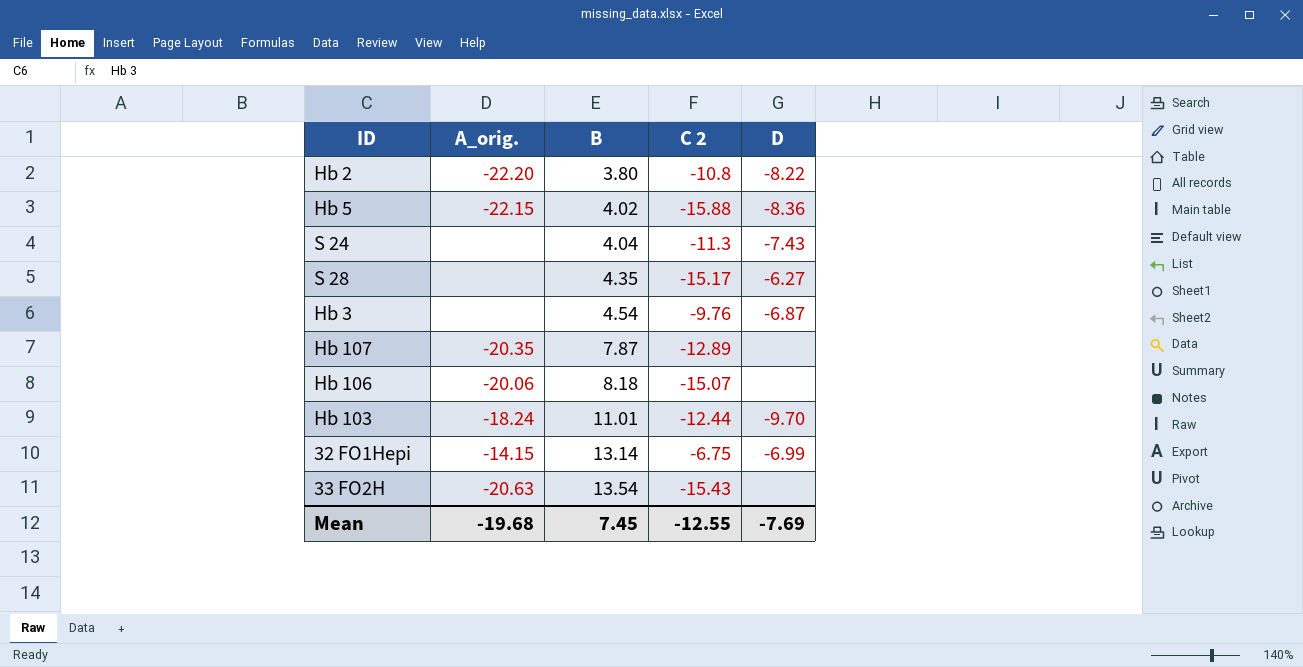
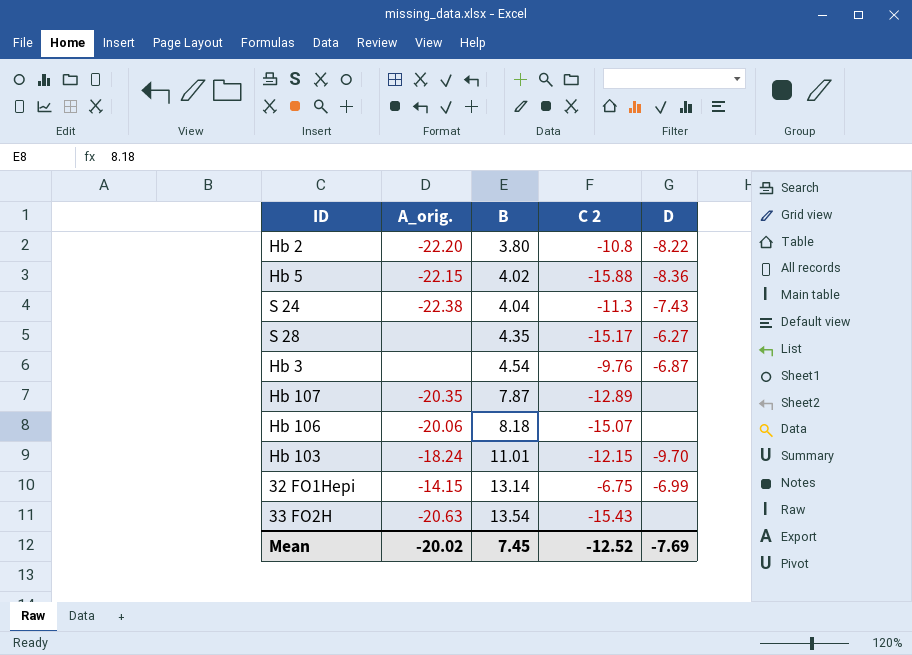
S 24 | A_orig.: none -> -22.38
Hb 103 | C 2: -12.44 -> -12.15
Mean | A_orig.: -19.68 -> -20.02
Mean | C 2: -12.55 -> -12.52

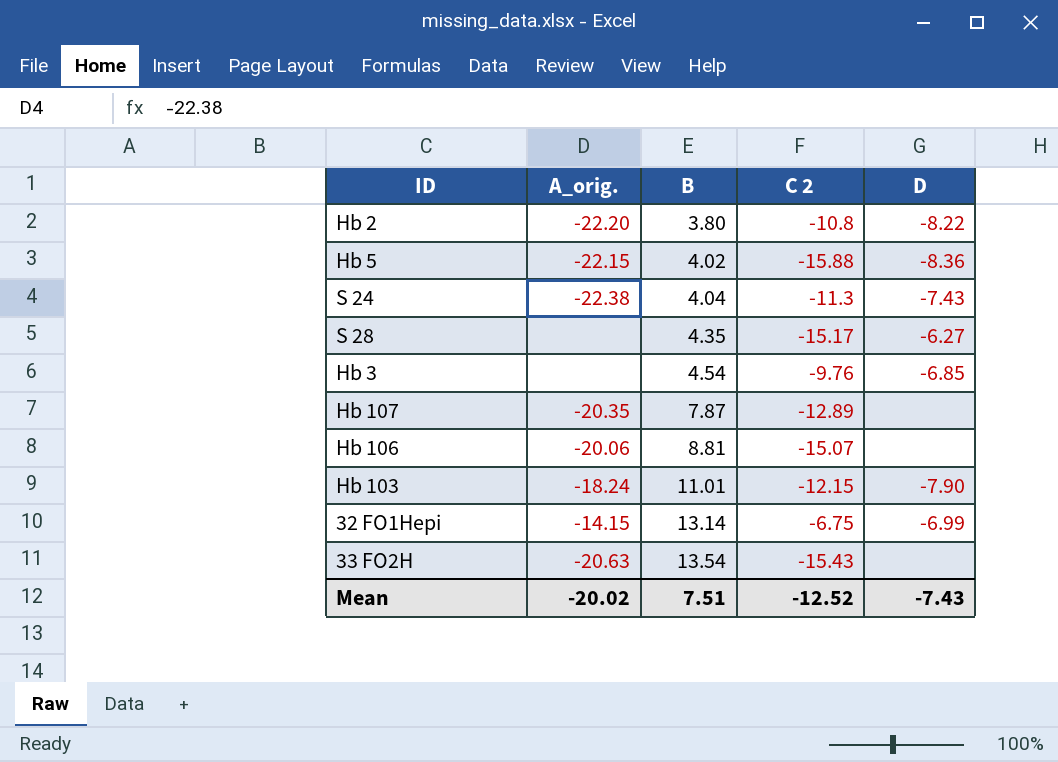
Hb 3 | D: -6.87 -> -6.85
Hb 106 | B: 8.18 -> 8.81
Hb 103 | D: -9.70 -> -7.90
Mean | B: 7.45 -> 7.51
Mean | D: -7.69 -> -7.43

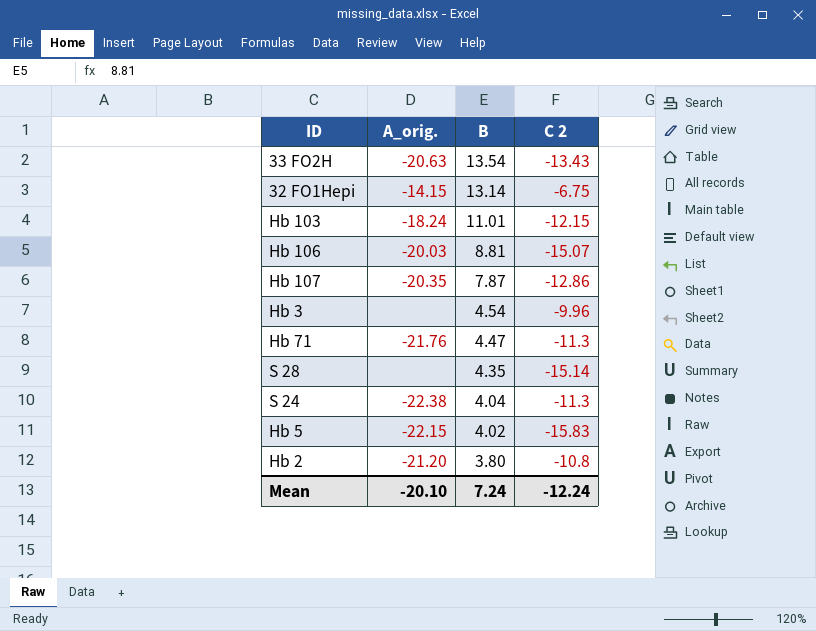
row order: B ascending -> B descending
column D | position: 5 -> none
33 FO2H | C 2: -15.43 -> -13.43
Hb 106 | A_orig.: -20.06 -> -20.03
Hb 107 | C 2: -12.89 -> -12.86
Hb 3 | C 2: -9.76 -> -9.96
row Hb 71: none -> -21.76 | 4.47 | -11.3
S 28 | C 2: -15.17 -> -15.14
Hb 5 | C 2: -15.88 -> -15.83
Hb 2 | A_orig.: -22.20 -> -21.20
Mean | A_orig.: -20.02 -> -20.10
Mean | B: 7.51 -> 7.24
Mean | C 2: -12.52 -> -12.24

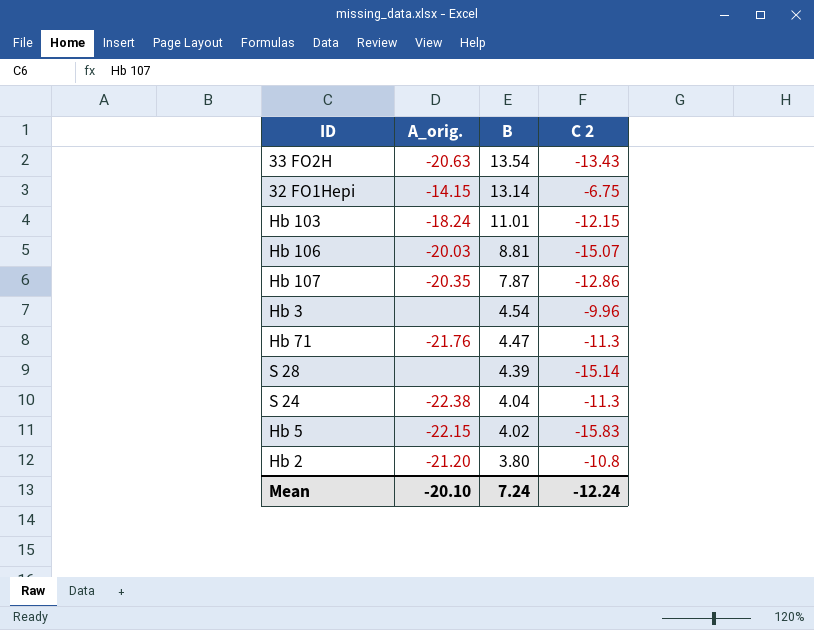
S 28 | B: 4.35 -> 4.39

